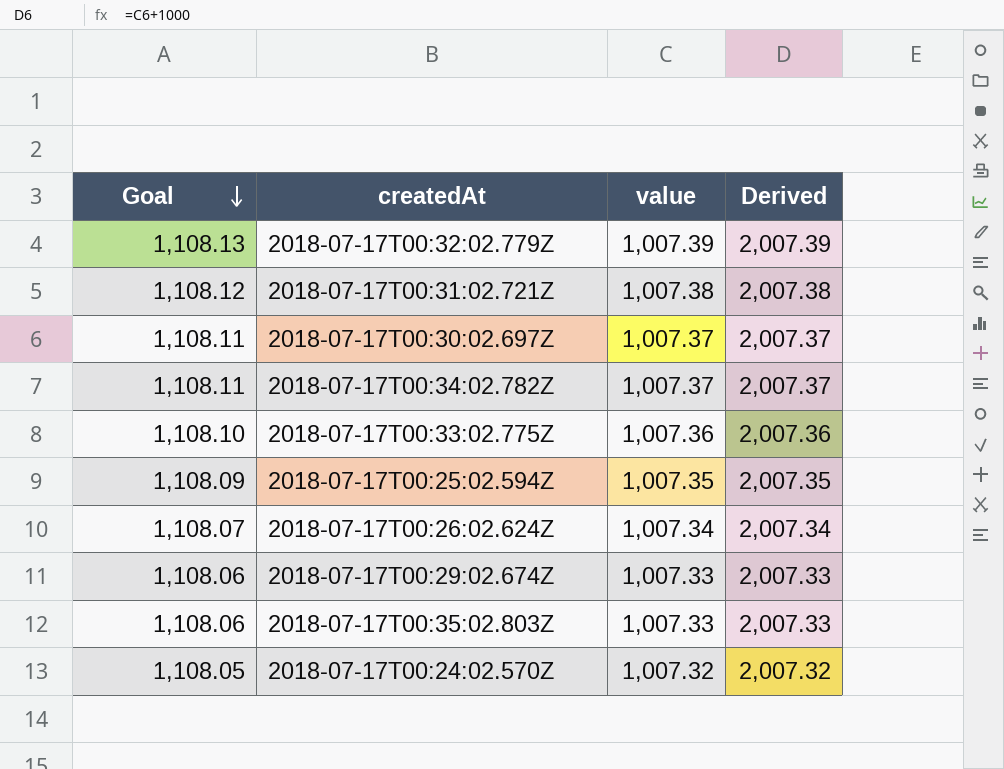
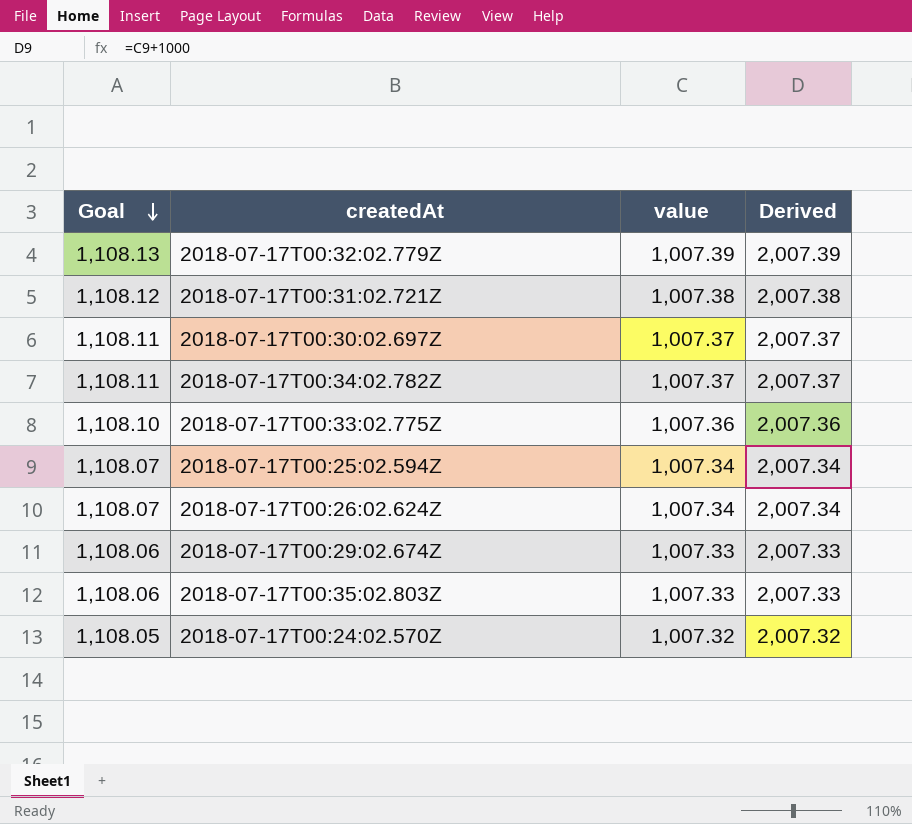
2018-07-17T00:25:02.594Z | Goal: 1,108.09 -> 1,108.07
2018-07-17T00:25:02.594Z | value: 1,007.35 -> 1,007.34
2018-07-17T00:25:02.594Z | Derived: 2,007.35 -> 2,007.34

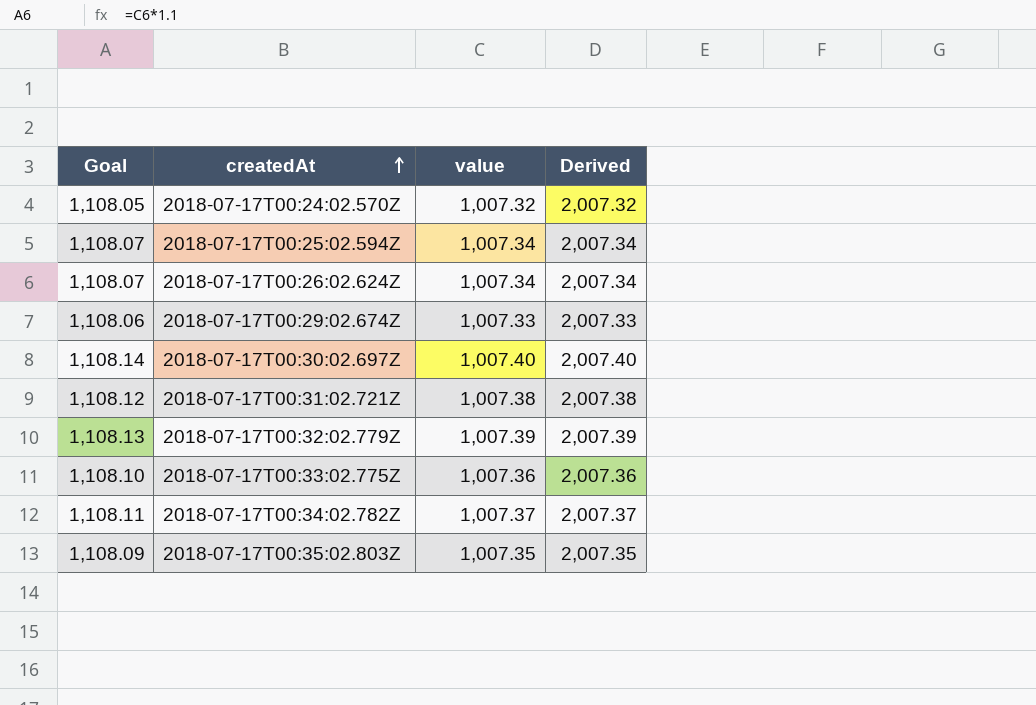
row order: Goal descending -> createdAt ascending
2018-07-17T00:30:02.697Z | Goal: 1,108.11 -> 1,108.14
2018-07-17T00:30:02.697Z | value: 1,007.37 -> 1,007.40
2018-07-17T00:30:02.697Z | Derived: 2,007.37 -> 2,007.40
2018-07-17T00:35:02.803Z | Goal: 1,108.06 -> 1,108.09
2018-07-17T00:35:02.803Z | value: 1,007.33 -> 1,007.35
2018-07-17T00:35:02.803Z | Derived: 2,007.33 -> 2,007.35

